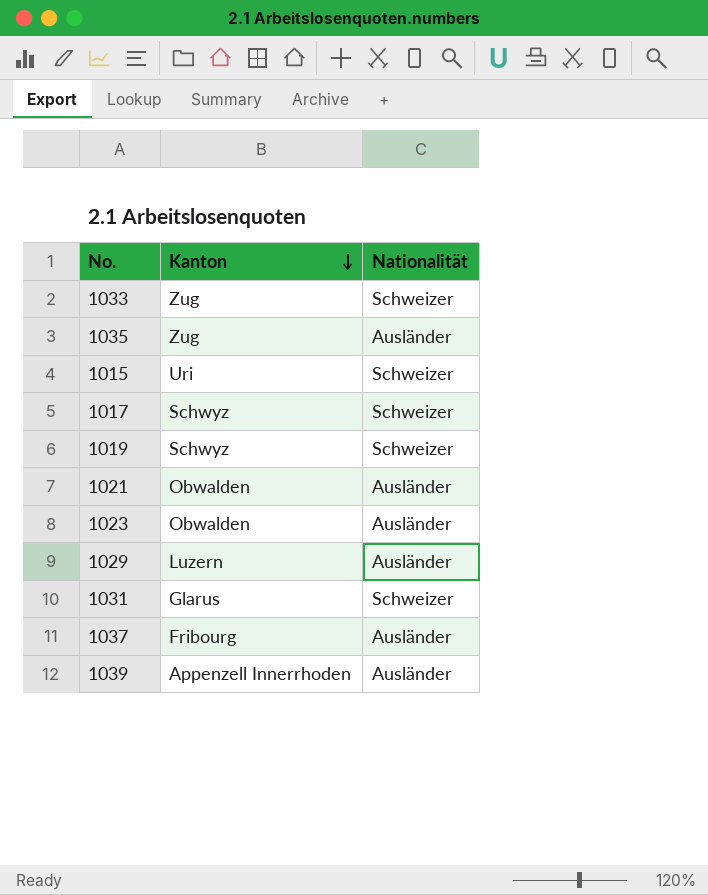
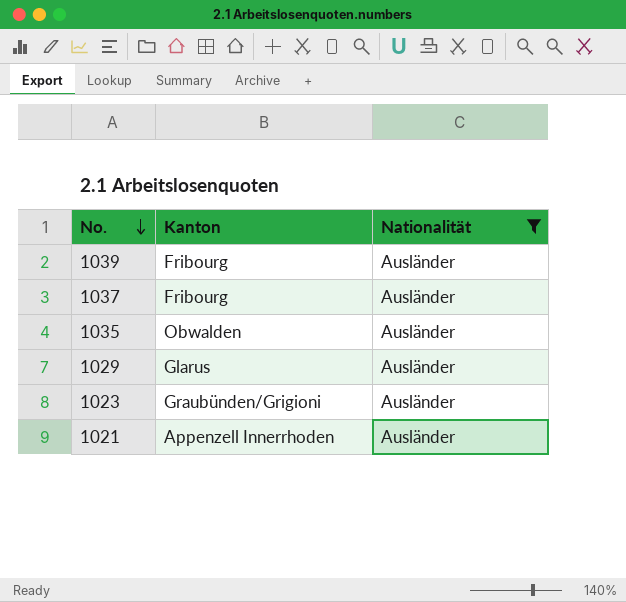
filter: none -> Nationalität = Ausländer
row order: Kanton descending -> No. descending
1039 | Kanton: Appenzell Innerrhoden -> Fribourg
1035 | Kanton: Zug -> Obwalden
1029 | Kanton: Luzern -> Glarus
1023 | Kanton: Obwalden -> Graubünden/Grigioni
1021 | Kanton: Obwalden -> Appenzell Innerrhoden

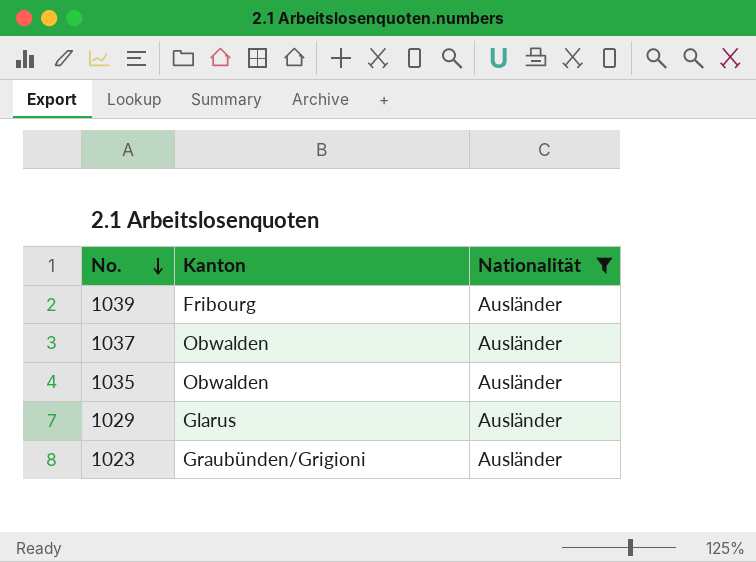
row 1021: Appenzell Innerrhoden | Ausländer -> none
1037 | Kanton: Fribourg -> Obwalden

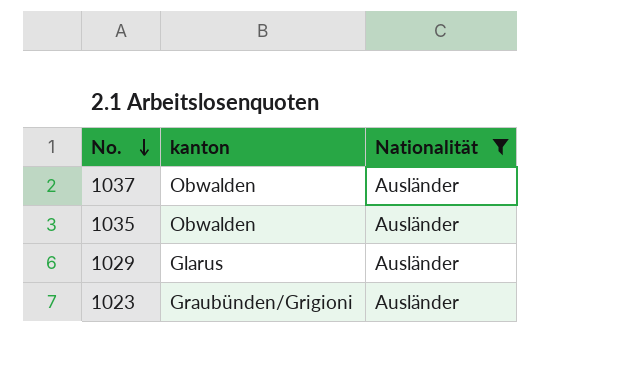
column name: Kanton -> kanton
row 1039: Fribourg | Ausländer -> none

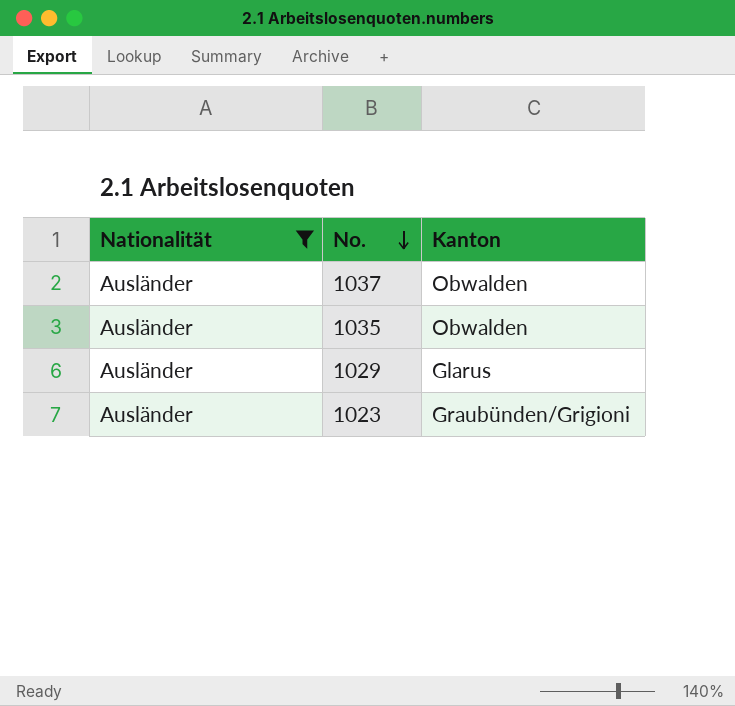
column Nationalität | position: 3 -> 1
column name: kanton -> Kanton

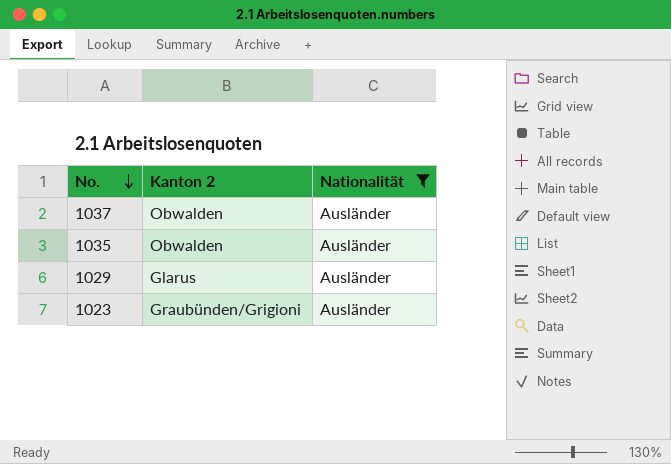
column name: Kanton -> Kanton 2
column Nationalität | position: 1 -> 3

